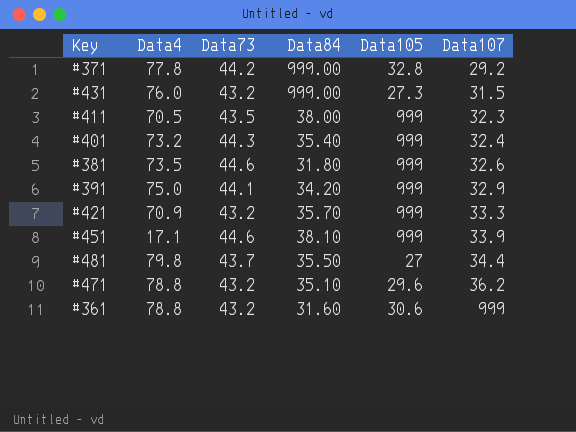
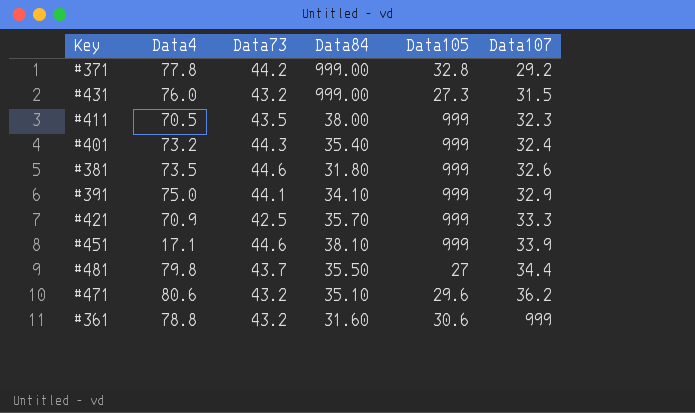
#391 | Data84: 34.20 -> 34.10
#421 | Data73: 43.2 -> 42.5
#471 | Data4: 78.8 -> 80.6

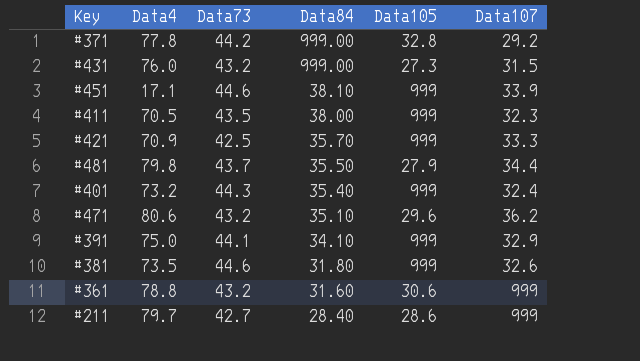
row order: Data107 ascending -> Data84 descending
#481 | Data105: 27 -> 27.9
row #211: none -> 79.7 | 42.7 | 28.40 | 28.6 | 999

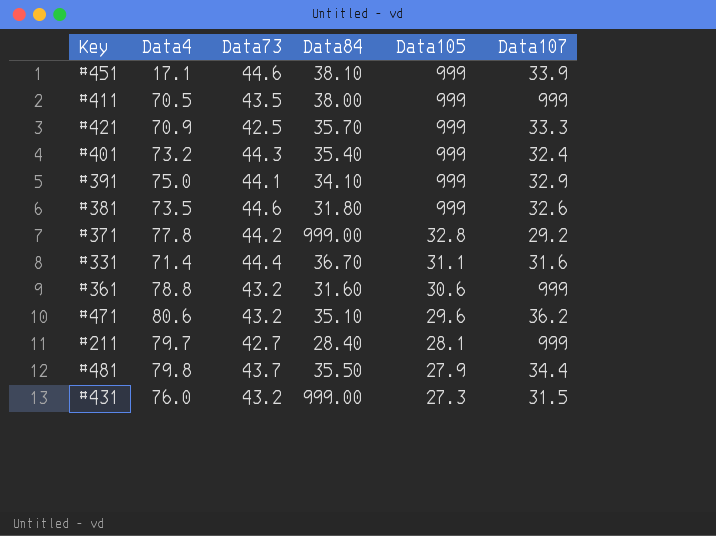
row order: Data84 descending -> Data105 descending
#411 | Data107: 32.3 -> 999
row #331: none -> 71.4 | 44.4 | 36.70 | 31.1 | 31.6
#211 | Data105: 28.6 -> 28.1

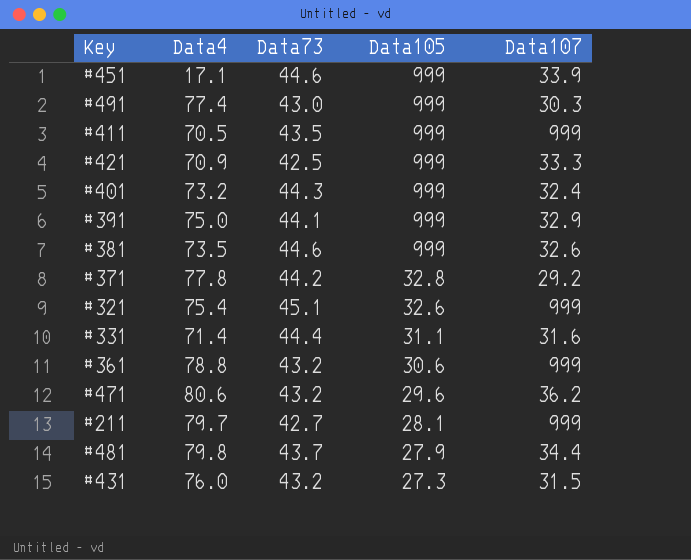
column Data84 | position: 4 -> none
row #491: none -> 77.4 | 43.0 | 999 | 30.3
row #321: none -> 75.4 | 45.1 | 32.6 | 999

